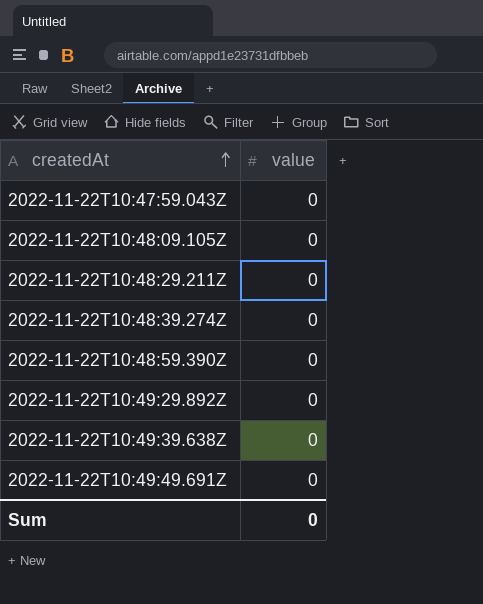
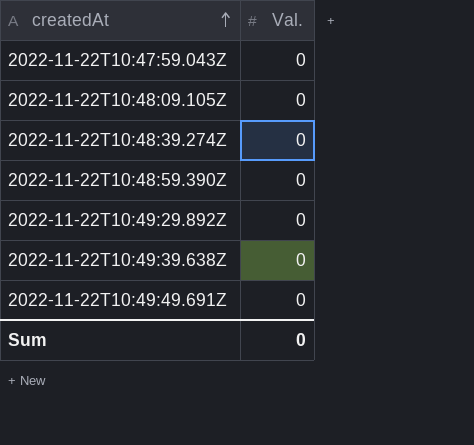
column name: value -> Val.
row 2022-11-22T10:48:29.211Z: 0 -> none

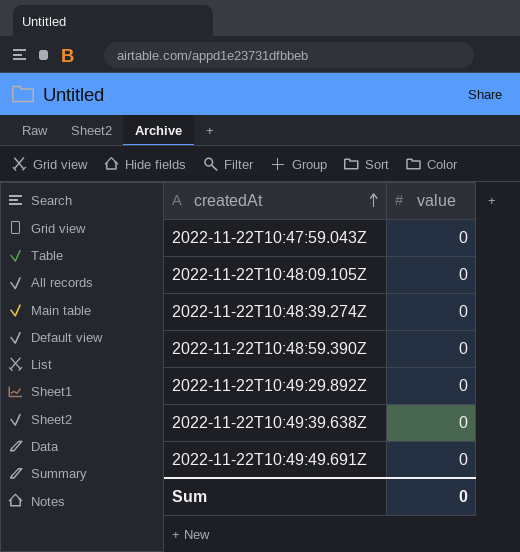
column name: Val. -> value

